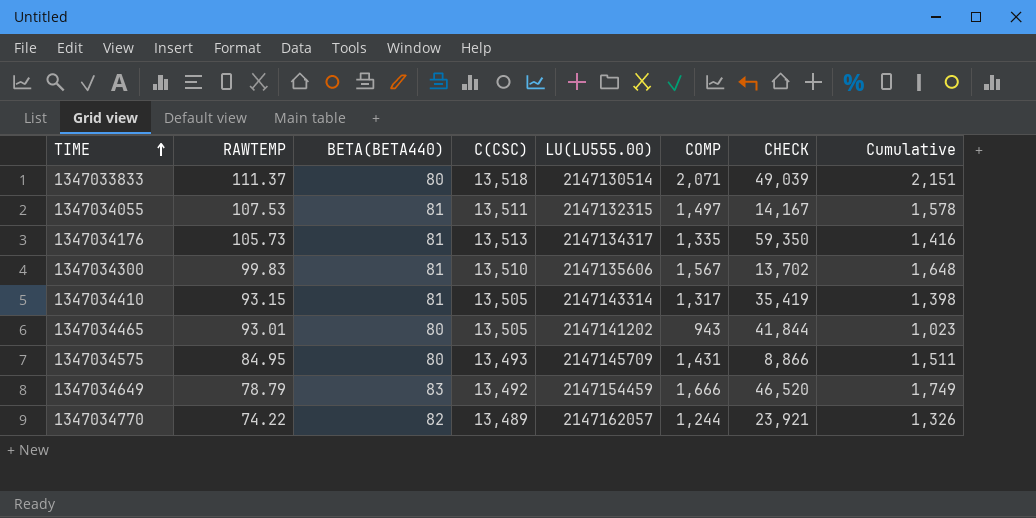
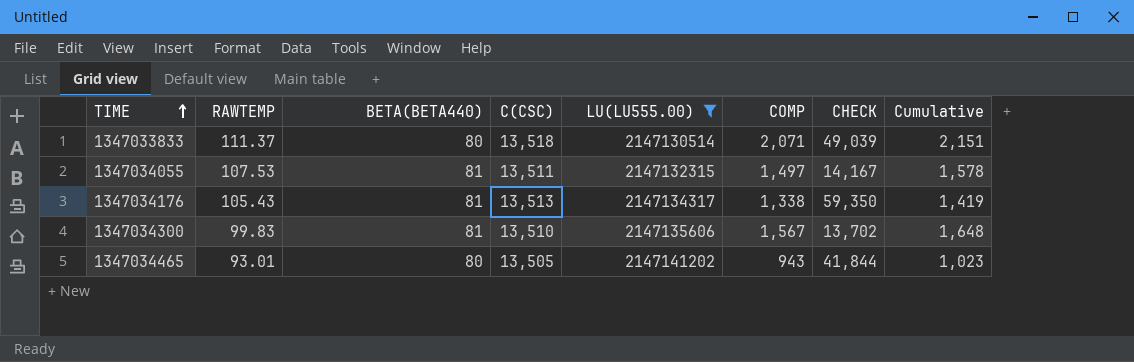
filter: none -> LU(LU555.00) <= 2147141202
1347034176 | RAWTEMP: 105.73 -> 105.43
1347034176 | COMP: 1,335 -> 1,338
1347034176 | Cumulative: 1,416 -> 1,419

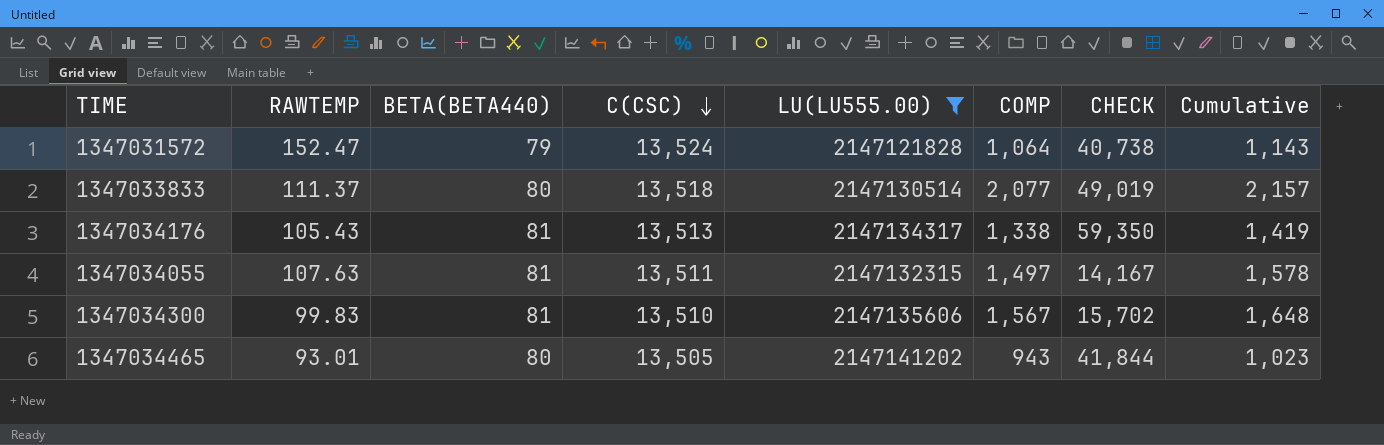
row order: TIME ascending -> C(CSC) descending
row 1347031572: none -> 152.47 | 79 | 13,524 | 2147121828 | 1,064 | 40,738 | 1,143
1347033833 | COMP: 2,071 -> 2,077
1347033833 | CHECK: 49,039 -> 49,019
1347033833 | Cumulative: 2,151 -> 2,157
1347034055 | RAWTEMP: 107.53 -> 107.63
1347034300 | CHECK: 13,702 -> 15,702

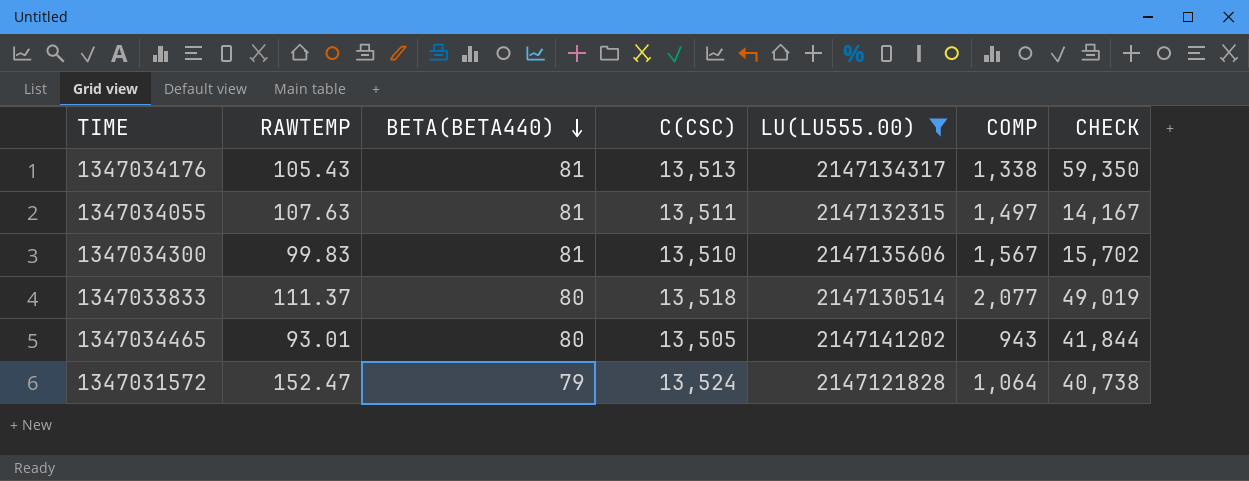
row order: C(CSC) descending -> BETA(BETA440) descending
column Cumulative | formula: [BETA(BETA440)] + [COMP] -> none

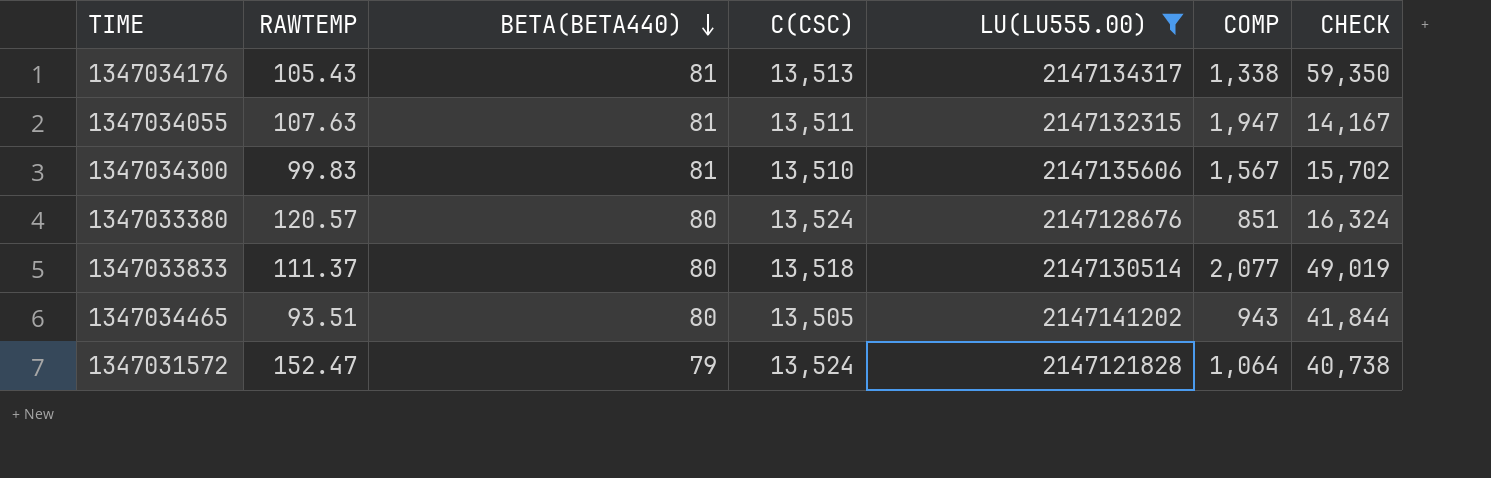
1347034055 | COMP: 1,497 -> 1,947
row 1347033380: none -> 120.57 | 80 | 13,524 | 2147128676 | 851 | 16,324
1347034465 | RAWTEMP: 93.01 -> 93.51

